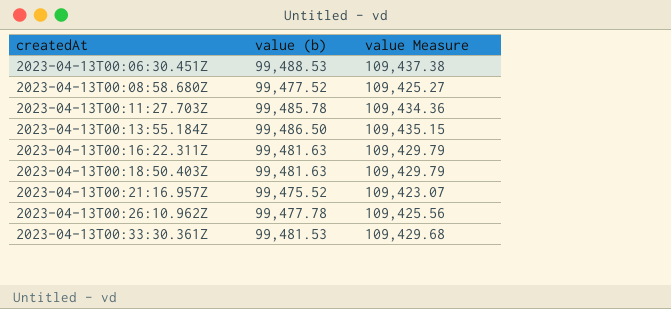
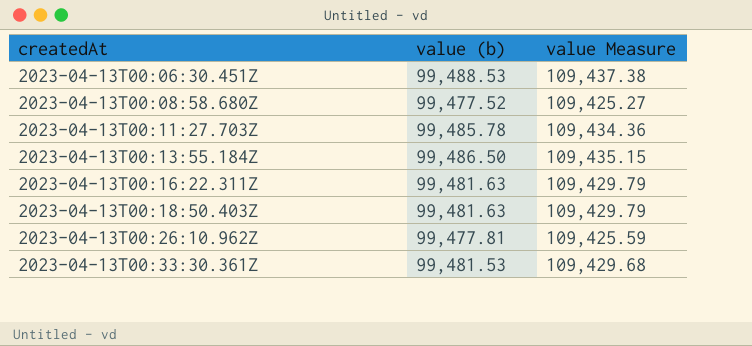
row 2023-04-13T00:21:16.957Z: 99,475.52 | 109,423.07 -> none
2023-04-13T00:26:10.962Z | value (b): 99,477.78 -> 99,477.81
2023-04-13T00:26:10.962Z | value Measure: 109,425.56 -> 109,425.59

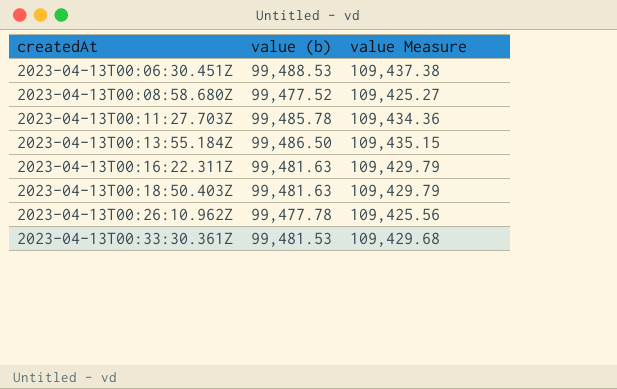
2023-04-13T00:26:10.962Z | value (b): 99,477.81 -> 99,477.78
2023-04-13T00:26:10.962Z | value Measure: 109,425.59 -> 109,425.56

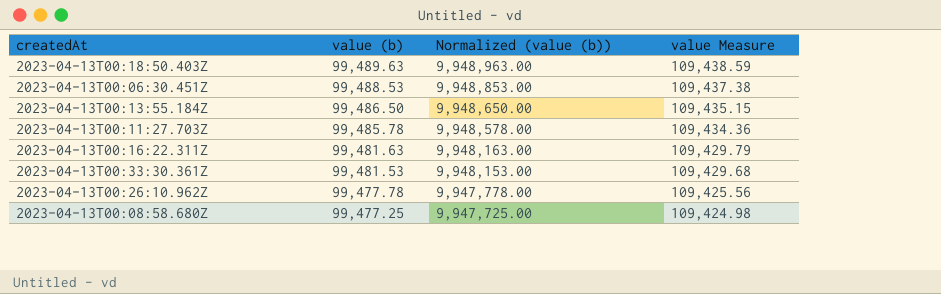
row order: createdAt ascending -> value (b) descending
column Normalized (value (b)) | formula: none -> [value (b)] * 100
2023-04-13T00:18:50.403Z | value (b): 99,481.63 -> 99,489.63
2023-04-13T00:18:50.403Z | value Measure: 109,429.79 -> 109,438.59
2023-04-13T00:08:58.680Z | value (b): 99,477.52 -> 99,477.25
2023-04-13T00:08:58.680Z | value Measure: 109,425.27 -> 109,424.98

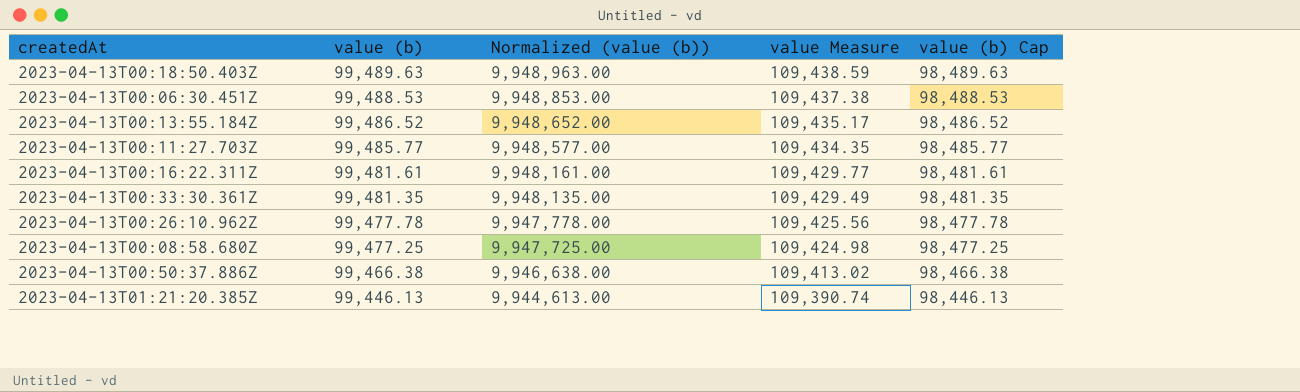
column value (b) Cap | formula: none -> [value (b)] - 1000
2023-04-13T00:13:55.184Z | value (b): 99,486.50 -> 99,486.52
2023-04-13T00:13:55.184Z | Normalized (value (b)): 9,948,650.00 -> 9,948,652.00
2023-04-13T00:13:55.184Z | value Measure: 109,435.15 -> 109,435.17
2023-04-13T00:11:27.703Z | value (b): 99,485.78 -> 99,485.77
2023-04-13T00:11:27.703Z | Normalized (value (b)): 9,948,578.00 -> 9,948,577.00
2023-04-13T00:11:27.703Z | value Measure: 109,434.36 -> 109,434.35
2023-04-13T00:16:22.311Z | value (b): 99,481.63 -> 99,481.61
2023-04-13T00:16:22.311Z | Normalized (value (b)): 9,948,163.00 -> 9,948,161.00
2023-04-13T00:16:22.311Z | value Measure: 109,429.79 -> 109,429.77
2023-04-13T00:33:30.361Z | value (b): 99,481.53 -> 99,481.35
2023-04-13T00:33:30.361Z | Normalized (value (b)): 9,948,153.00 -> 9,948,135.00
2023-04-13T00:33:30.361Z | value Measure: 109,429.68 -> 109,429.49
row 2023-04-13T00:50:37.886Z: none -> 99,466.38 | 9,946,638.00 | 109,413.02 | 98,466.38
row 2023-04-13T01:21:20.385Z: none -> 99,446.13 | 9,944,613.00 | 109,390.74 | 98,446.13

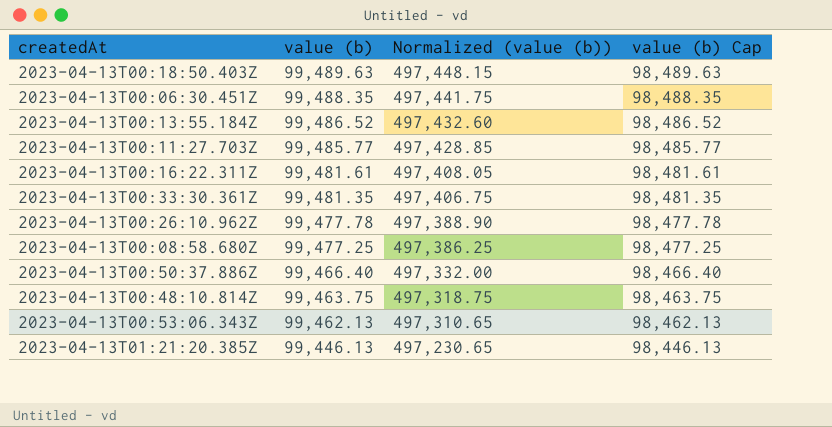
column value Measure | formula: [value (b)] * 1.1 -> none
column Normalized (value (b)) | formula: [value (b)] * 100 -> [value (b)] * 5
2023-04-13T00:06:30.451Z | value (b): 99,488.53 -> 99,488.35
2023-04-13T00:06:30.451Z | value (b) Cap: 98,488.53 -> 98,488.35
2023-04-13T00:50:37.886Z | value (b): 99,466.38 -> 99,466.40
2023-04-13T00:50:37.886Z | value (b) Cap: 98,466.38 -> 98,466.40
row 2023-04-13T00:48:10.814Z: none -> 99,463.75 | 497,318.75 | 98,463.75
row 2023-04-13T00:53:06.343Z: none -> 99,462.13 | 497,310.65 | 98,462.13

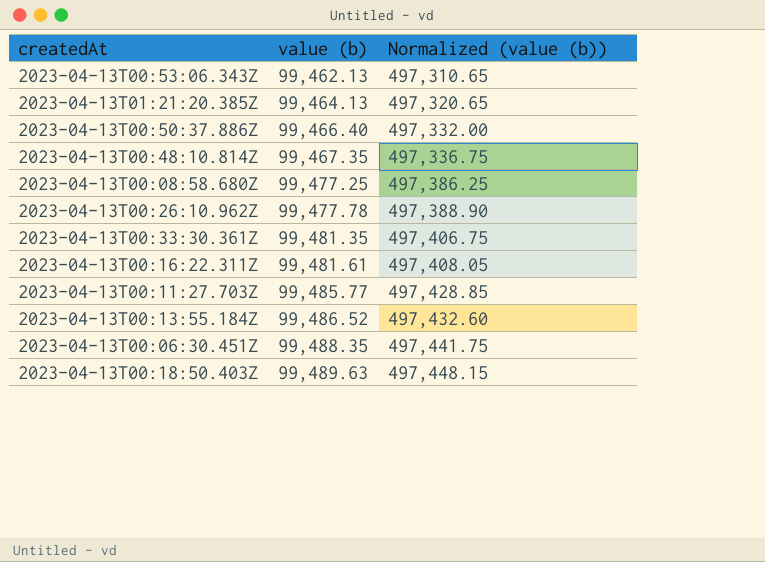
row order: value (b) descending -> value (b) ascending
column value (b) Cap | formula: [value (b)] - 1000 -> none
2023-04-13T01:21:20.385Z | value (b): 99,446.13 -> 99,464.13
2023-04-13T01:21:20.385Z | Normalized (value (b)): 497,230.65 -> 497,320.65
2023-04-13T00:48:10.814Z | value (b): 99,463.75 -> 99,467.35
2023-04-13T00:48:10.814Z | Normalized (value (b)): 497,318.75 -> 497,336.75

